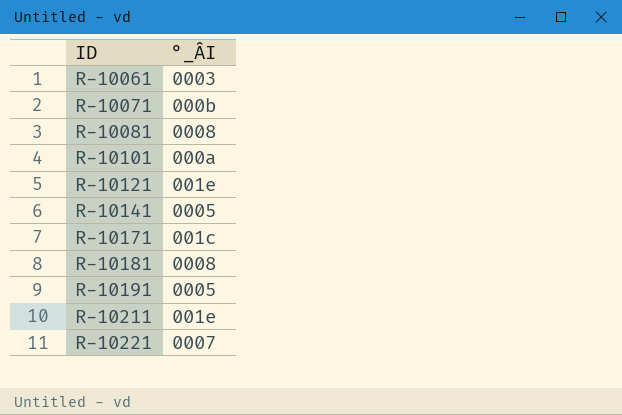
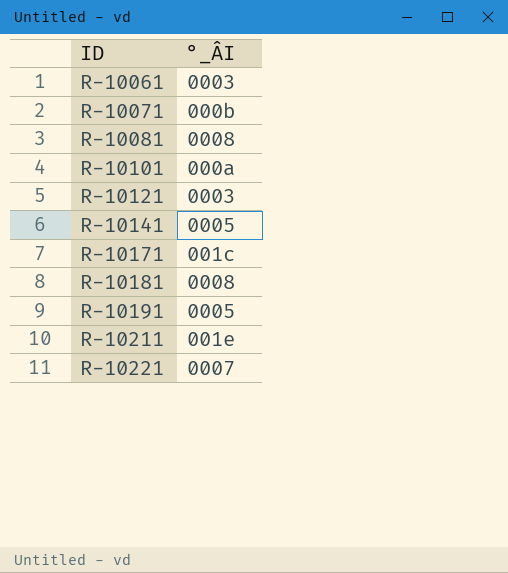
R-10121 | °_ÂI: 001e -> 0003

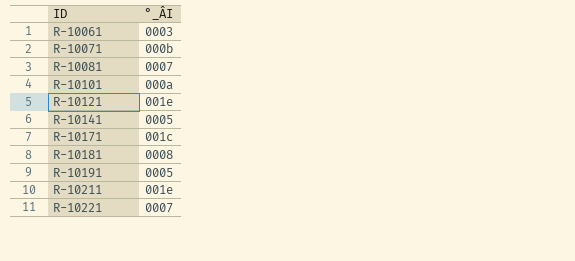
R-10081 | °_ÂI: 0008 -> 0007
R-10121 | °_ÂI: 0003 -> 001e

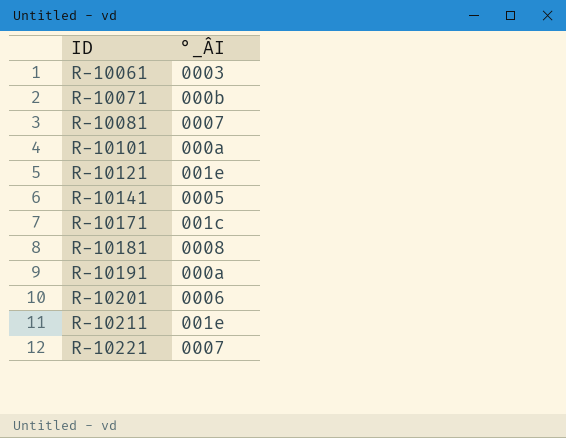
R-10191 | °_ÂI: 0005 -> 000a
row R-10201: none -> 0006

